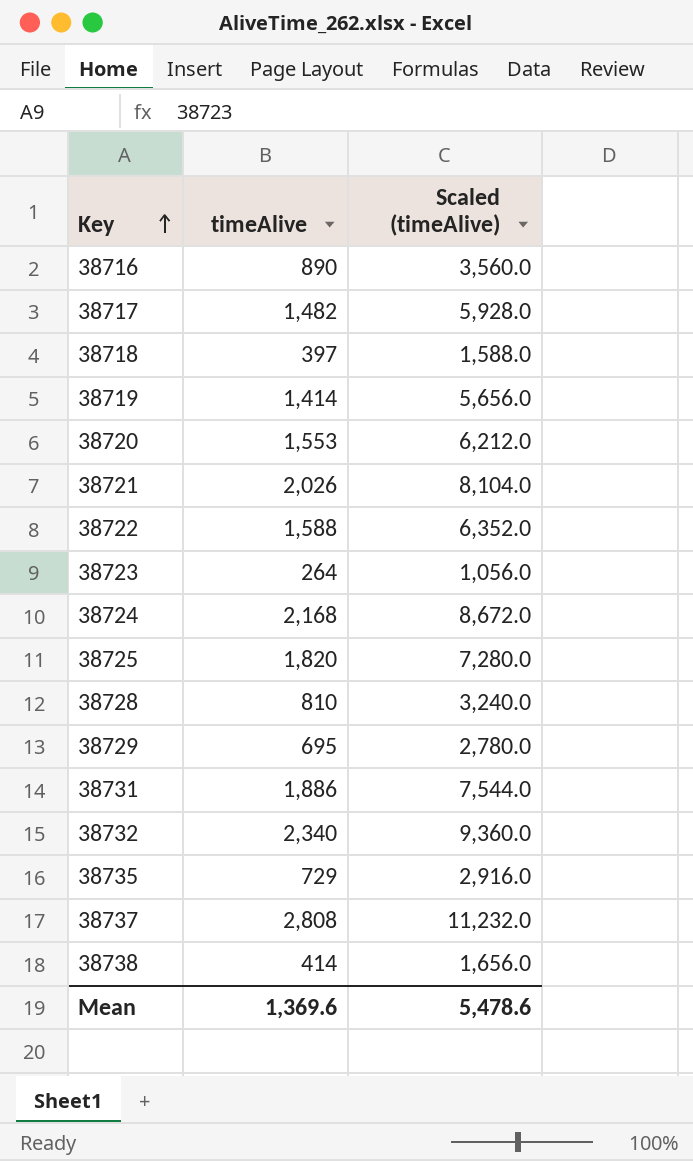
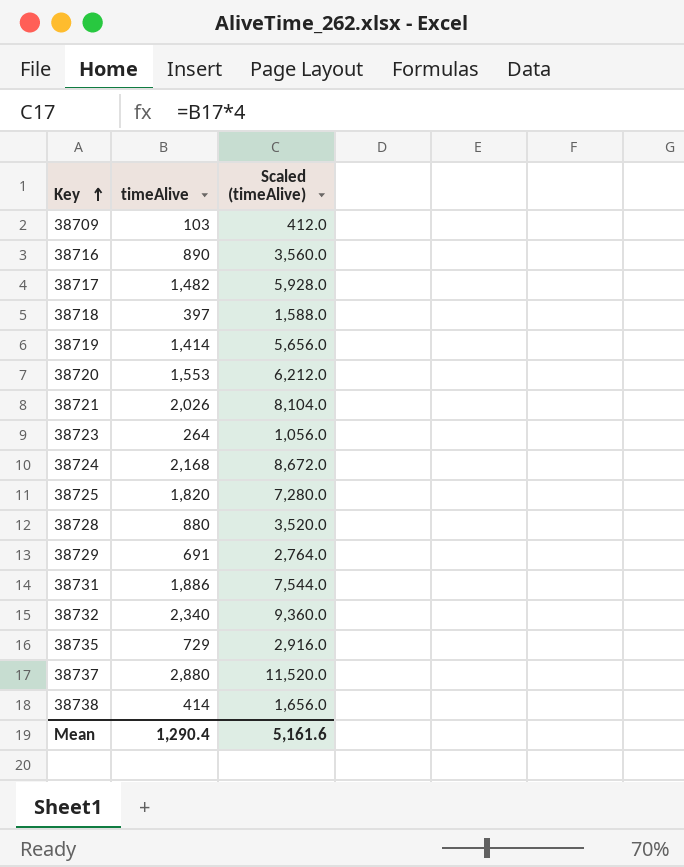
row 38722: 1,588 | 6,352.0 -> none
row 38709: none -> 103 | 412.0
38728 | timeAlive: 810 -> 880
38728 | Scaled (timeAlive): 3,240.0 -> 3,520.0
38729 | timeAlive: 695 -> 691
38729 | Scaled (timeAlive): 2,780.0 -> 2,764.0
38737 | timeAlive: 2,808 -> 2,880
38737 | Scaled (timeAlive): 11,232.0 -> 11,520.0
Mean | timeAlive: 1,369.6 -> 1,290.4
Mean | Scaled (timeAlive): 5,478.6 -> 5,161.6

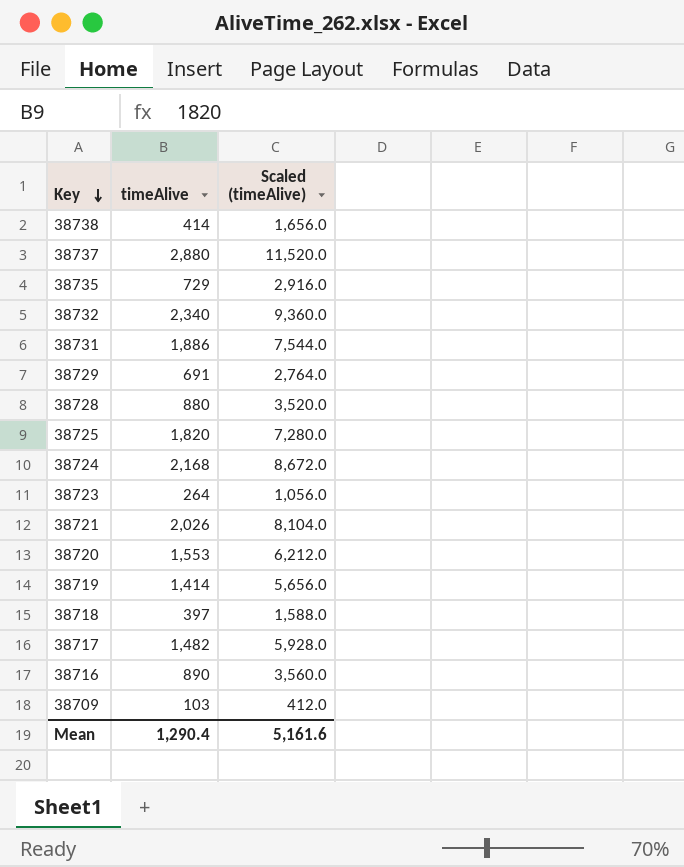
row order: Key ascending -> Key descending

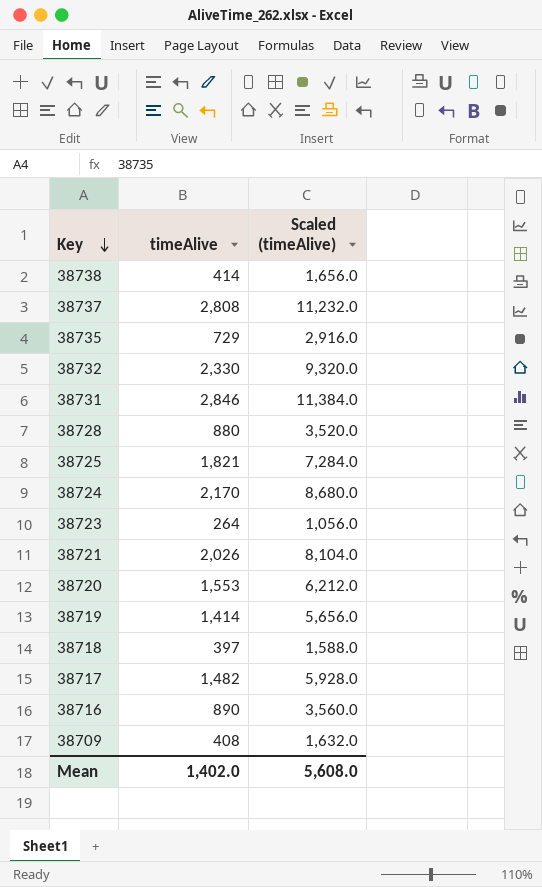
row 38729: 691 | 2,764.0 -> none
38737 | timeAlive: 2,880 -> 2,808
38737 | Scaled (timeAlive): 11,520.0 -> 11,232.0
38732 | timeAlive: 2,340 -> 2,330
38732 | Scaled (timeAlive): 9,360.0 -> 9,320.0
38731 | timeAlive: 1,886 -> 2,846
38731 | Scaled (timeAlive): 7,544.0 -> 11,384.0
38725 | timeAlive: 1,820 -> 1,821
38725 | Scaled (timeAlive): 7,280.0 -> 7,284.0
38724 | timeAlive: 2,168 -> 2,170
38724 | Scaled (timeAlive): 8,672.0 -> 8,680.0
38709 | timeAlive: 103 -> 408
38709 | Scaled (timeAlive): 412.0 -> 1,632.0
Mean | timeAlive: 1,290.4 -> 1,402.0
Mean | Scaled (timeAlive): 5,161.6 -> 5,608.0

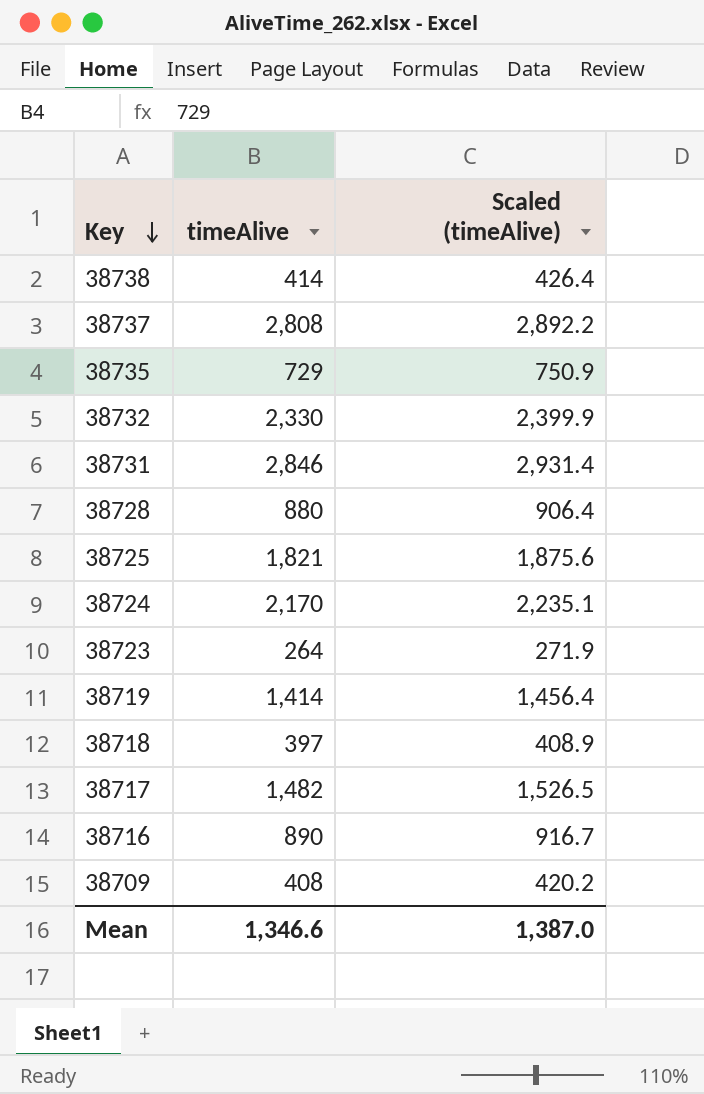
column Scaled (timeAlive) | formula: [timeAlive] * 4 -> [timeAlive] * 1.03
row 38721: 2,026 | 8,104.0 -> none
row 38720: 1,553 | 6,212.0 -> none
Mean | timeAlive: 1,402.0 -> 1,346.6
Mean | Scaled (timeAlive): 5,608.0 -> 1,387.0

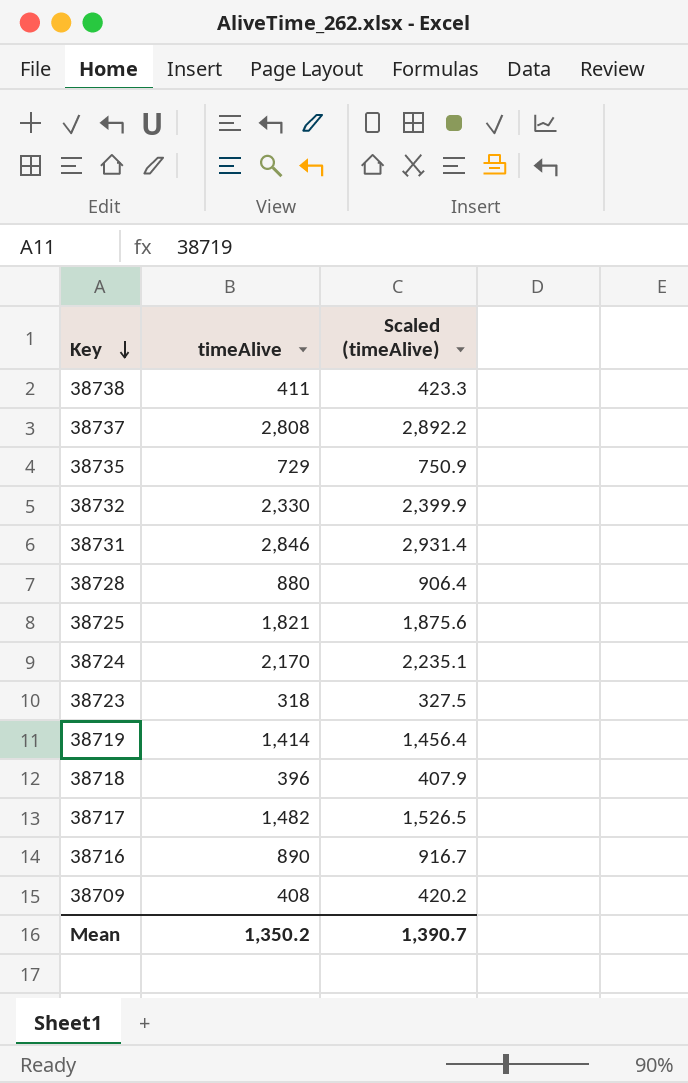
38738 | timeAlive: 414 -> 411
38738 | Scaled (timeAlive): 426.4 -> 423.3
38723 | timeAlive: 264 -> 318
38723 | Scaled (timeAlive): 271.9 -> 327.5
38718 | timeAlive: 397 -> 396
38718 | Scaled (timeAlive): 408.9 -> 407.9
Mean | timeAlive: 1,346.6 -> 1,350.2
Mean | Scaled (timeAlive): 1,387.0 -> 1,390.7

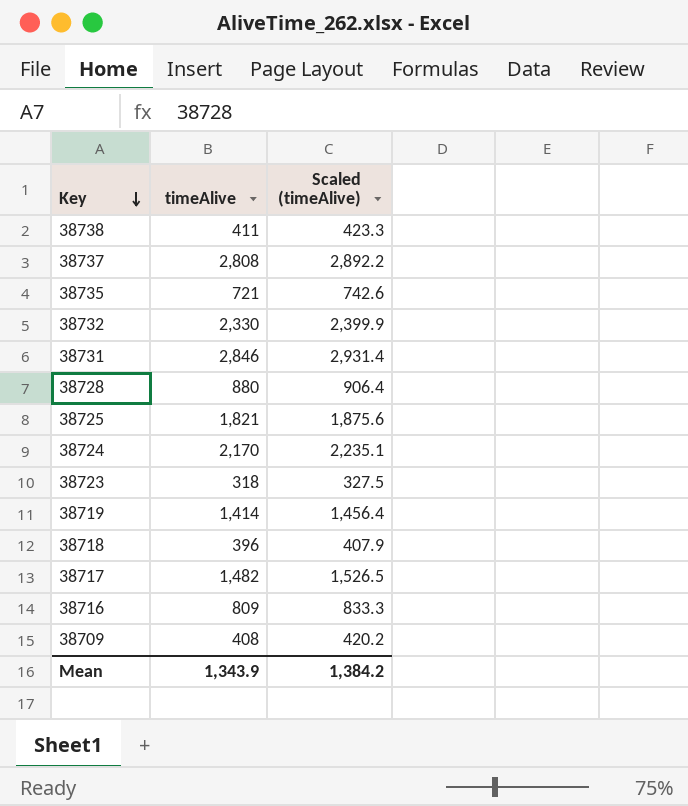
38735 | timeAlive: 729 -> 721
38735 | Scaled (timeAlive): 750.9 -> 742.6
38716 | timeAlive: 890 -> 809
38716 | Scaled (timeAlive): 916.7 -> 833.3
Mean | timeAlive: 1,350.2 -> 1,343.9
Mean | Scaled (timeAlive): 1,390.7 -> 1,384.2

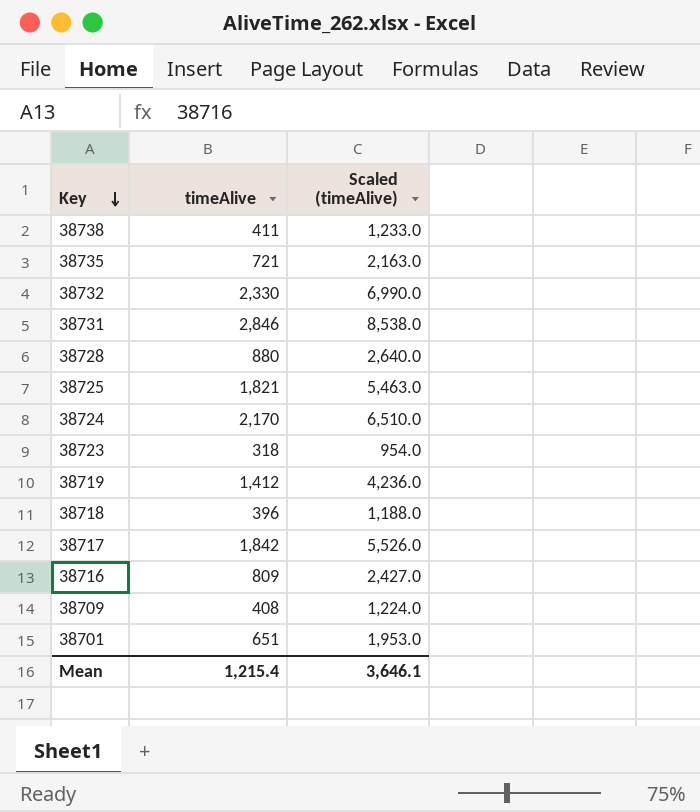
column Scaled (timeAlive) | formula: [timeAlive] * 1.03 -> [timeAlive] * 3
row 38737: 2,808 | 2,892.2 -> none
38719 | timeAlive: 1,414 -> 1,412
38717 | timeAlive: 1,482 -> 1,842
row 38701: none -> 651 | 1,953.0
Mean | timeAlive: 1,343.9 -> 1,215.4
Mean | Scaled (timeAlive): 1,384.2 -> 3,646.1

